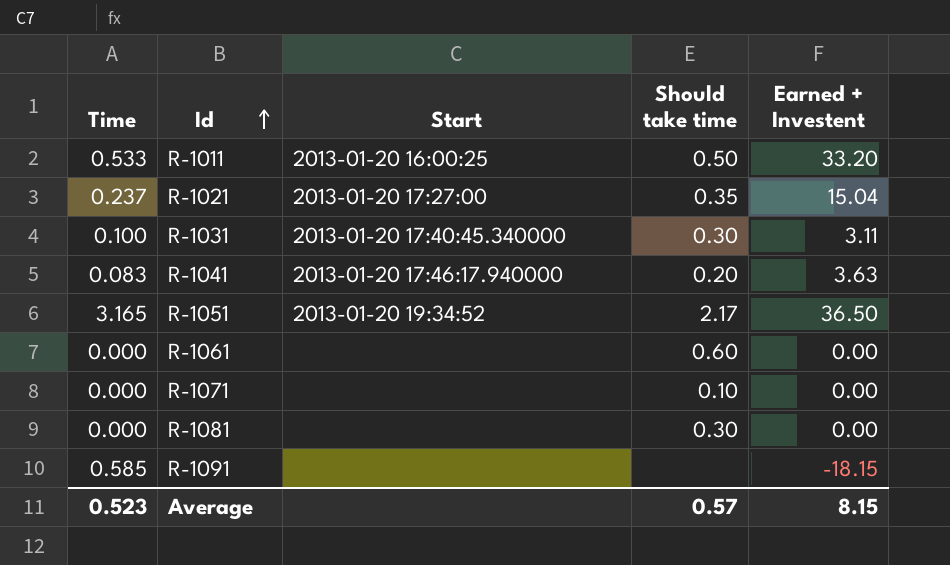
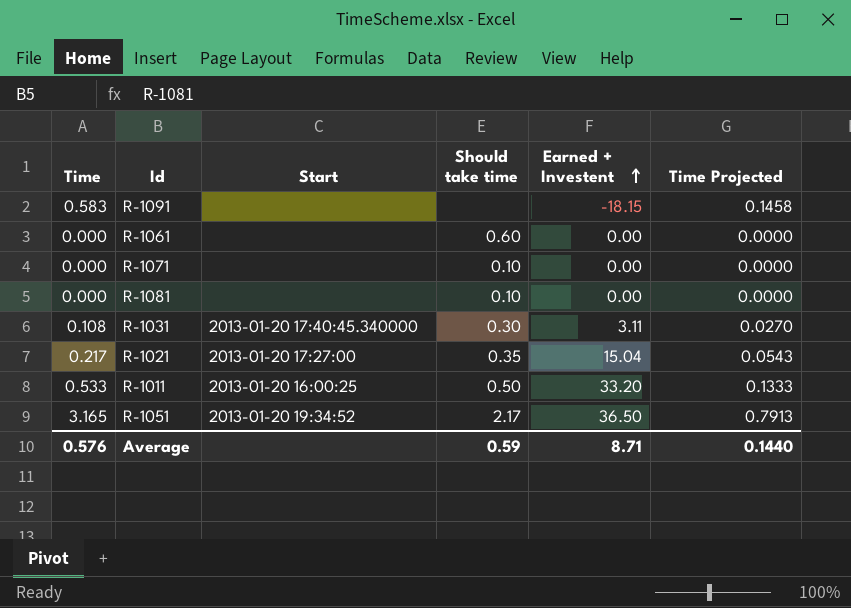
row order: Id ascending -> Earned + Investent ascending
column Time Projected | formula: none -> [Time] * 0.25
row R-1041: 0.083 | 2013-01-20 17:46:17.940000 | 0.20 | 3.63 -> none
R-1091 | Time: 0.585 -> 0.583
R-1081 | Should take time: 0.30 -> 0.10
R-1031 | Time: 0.100 -> 0.108
R-1021 | Time: 0.237 -> 0.217
Average | Time: 0.523 -> 0.576
Average | Should take time: 0.57 -> 0.59
Average | Earned + Investent: 8.15 -> 8.71

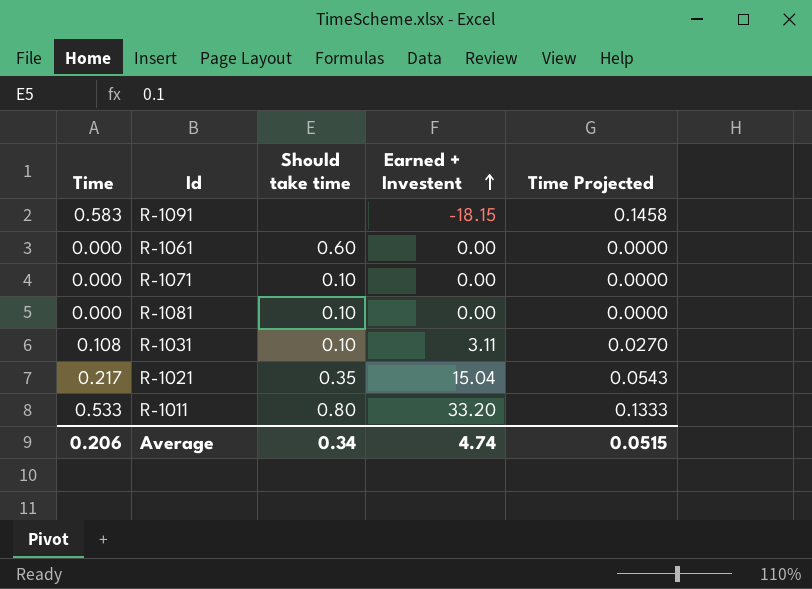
column Start | position: 3 -> none
row R-1051: 3.165 | 2013-01-20 19:34:52 | 2.17 | 36.50 | 0.7913 -> none
R-1031 | Should take time: 0.30 -> 0.10
R-1011 | Should take time: 0.50 -> 0.80
Average | Time: 0.576 -> 0.206
Average | Should take time: 0.59 -> 0.34
Average | Earned + Investent: 8.71 -> 4.74
Average | Time Projected: 0.1440 -> 0.0515

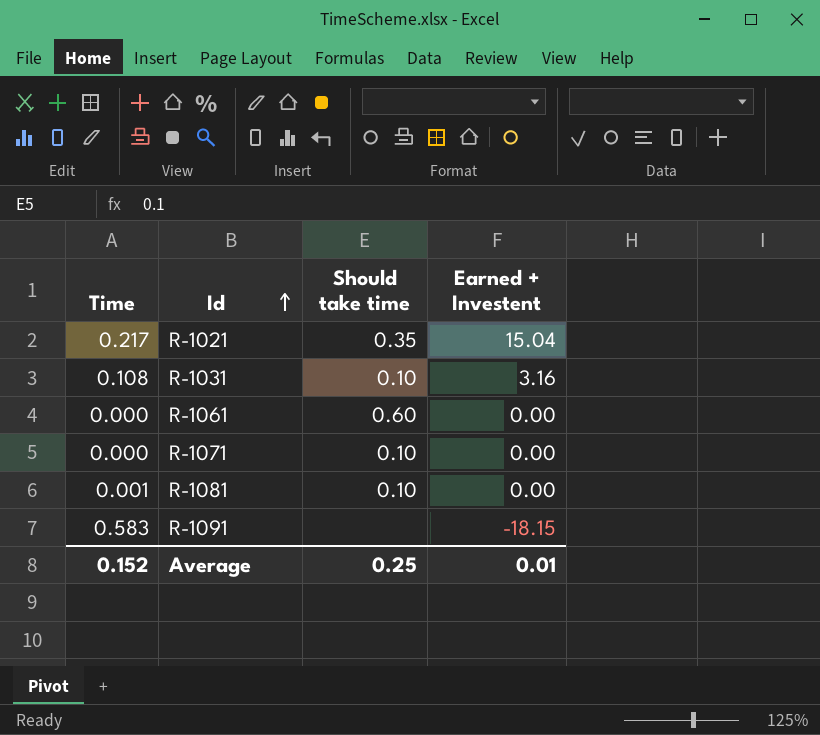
row order: Earned + Investent ascending -> Id ascending
column Time Projected | formula: [Time] * 0.25 -> none
row R-1011: 0.533 | 0.80 | 33.20 | 0.1333 -> none
R-1031 | Earned + Investent: 3.11 -> 3.16
R-1081 | Time: 0.000 -> 0.001
Average | Time: 0.206 -> 0.152
Average | Should take time: 0.34 -> 0.25
Average | Earned + Investent: 4.74 -> 0.01

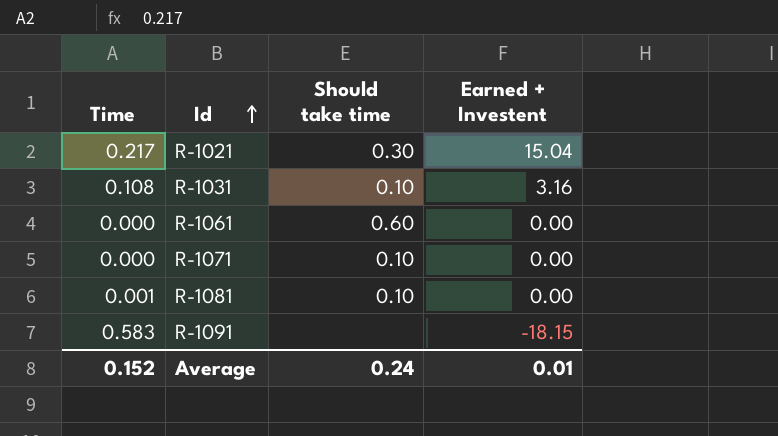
R-1021 | Should take time: 0.35 -> 0.30
Average | Should take time: 0.25 -> 0.24

